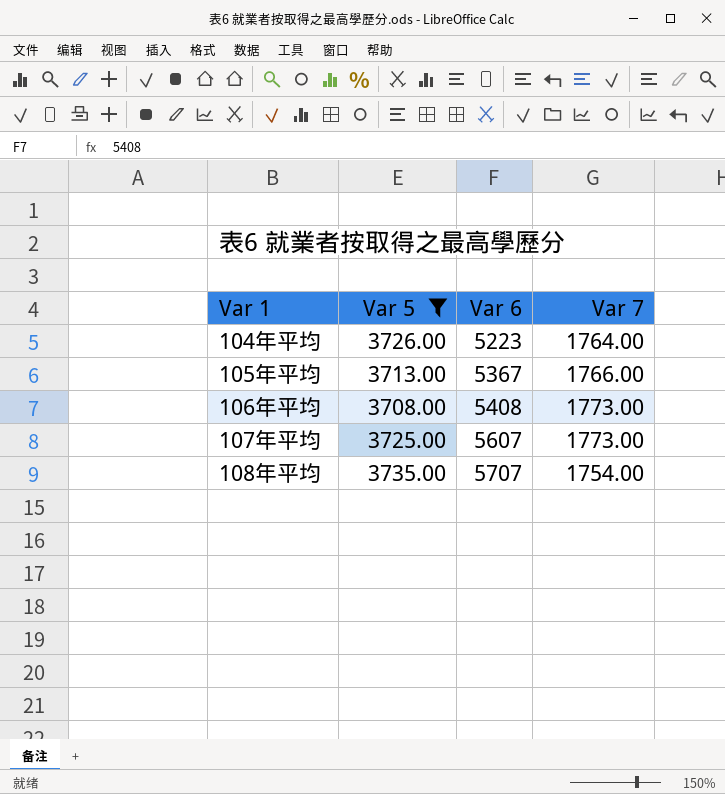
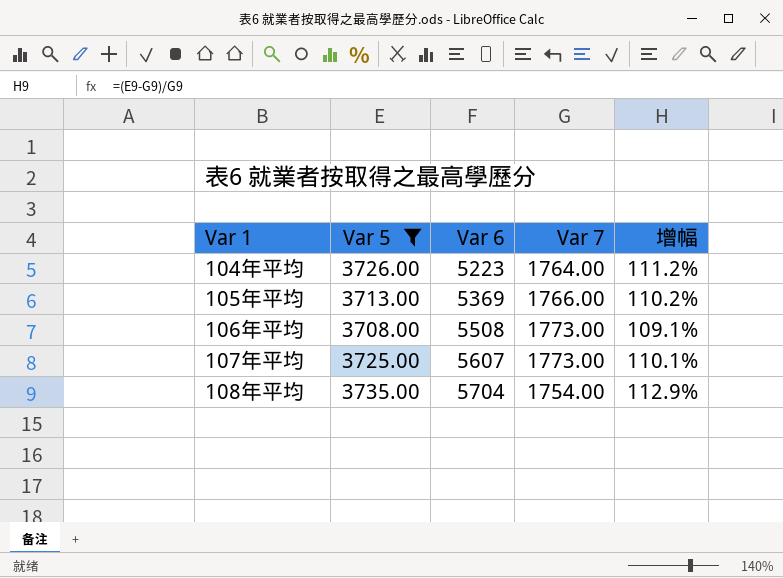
column 增幅 | formula: none -> ([Var 5] - [Var 7]) / [Var 7]
105年平均 | Var 6: 5367 -> 5369
106年平均 | Var 6: 5408 -> 5508
108年平均 | Var 6: 5707 -> 5704

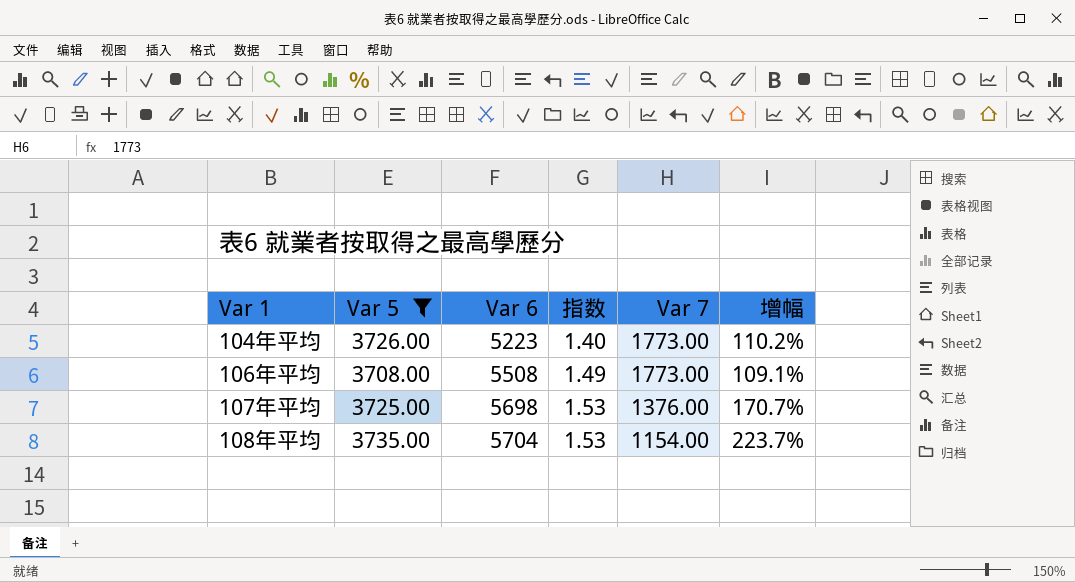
column 指数 | formula: none -> [Var 6] / [Var 5]
row 105年平均: 3713.00 | 5369 | 1766.00 | 110.2% -> none
104年平均 | Var 7: 1764.00 -> 1773.00
104年平均 | 增幅: 111.2% -> 110.2%
107年平均 | Var 6: 5607 -> 5698
107年平均 | Var 7: 1773.00 -> 1376.00
107年平均 | 增幅: 110.1% -> 170.7%
108年平均 | Var 7: 1754.00 -> 1154.00
108年平均 | 增幅: 112.9% -> 223.7%

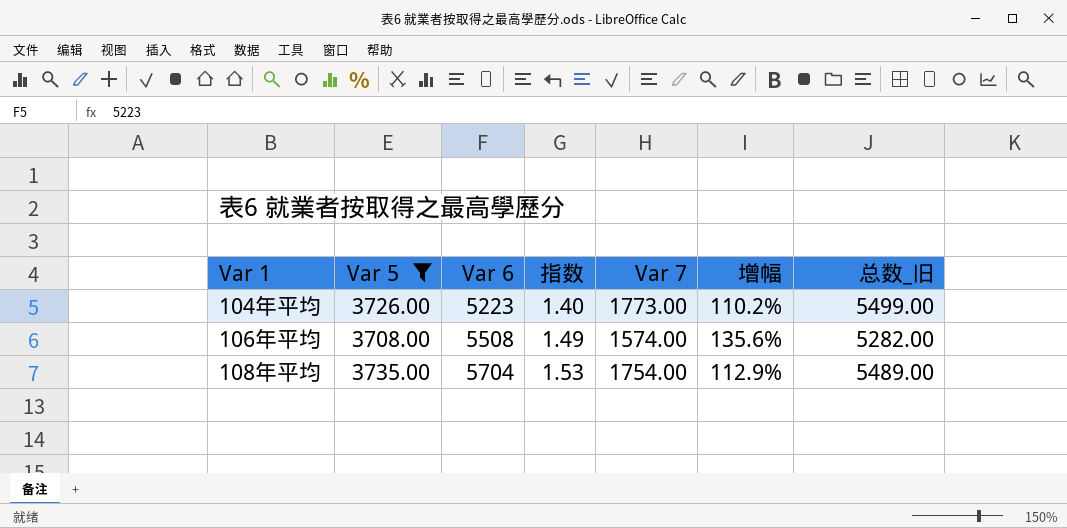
column 总数_旧 | formula: none -> [Var 5] + [Var 7]
row 107年平均: 3725.00 | 5698 | 1.53 | 1376.00 | 170.7% -> none
106年平均 | Var 7: 1773.00 -> 1574.00
106年平均 | 增幅: 109.1% -> 135.6%
108年平均 | Var 7: 1154.00 -> 1754.00
108年平均 | 增幅: 223.7% -> 112.9%

